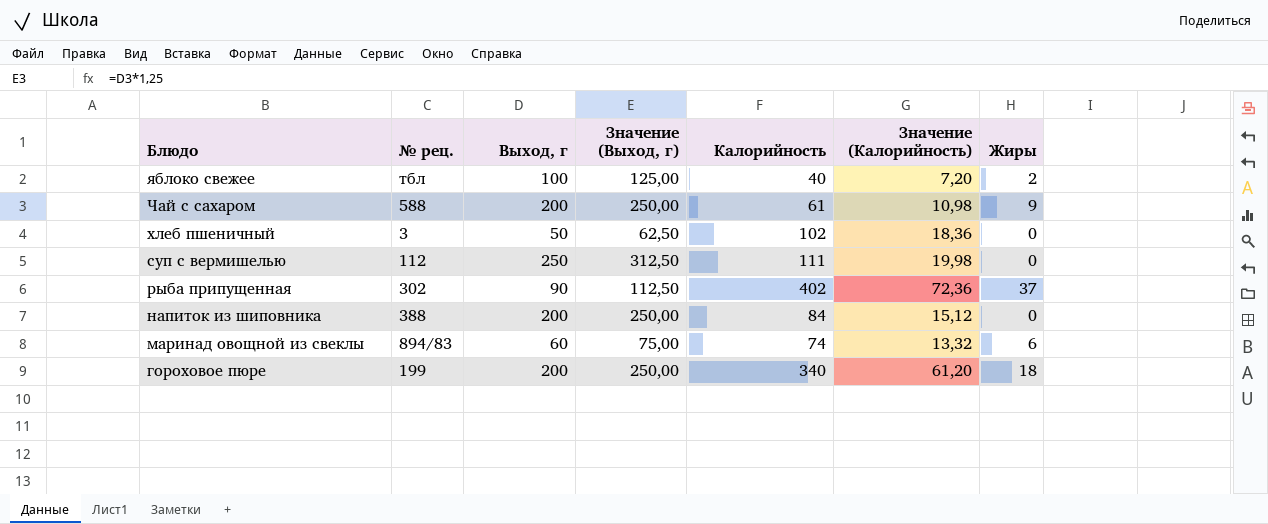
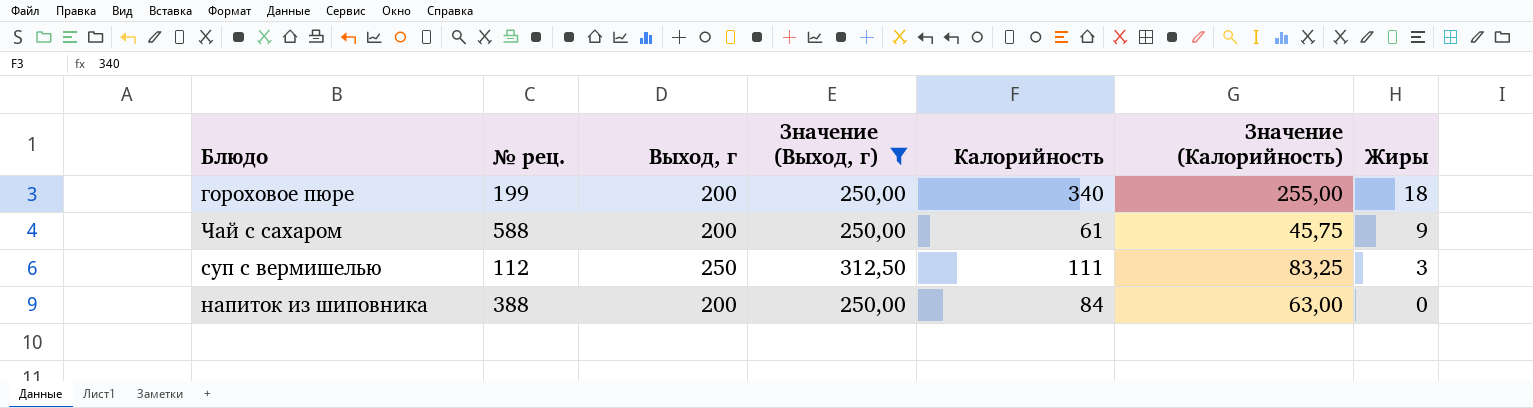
filter: none -> Значение (Выход, г) >= 250,00
row order: Блюдо descending -> Жиры descending
column Значение (Калорийность) | formula: [Калорийность] * 0,18 -> [Калорийность] * 0,75
суп с вермишелью | Жиры: 0 -> 3

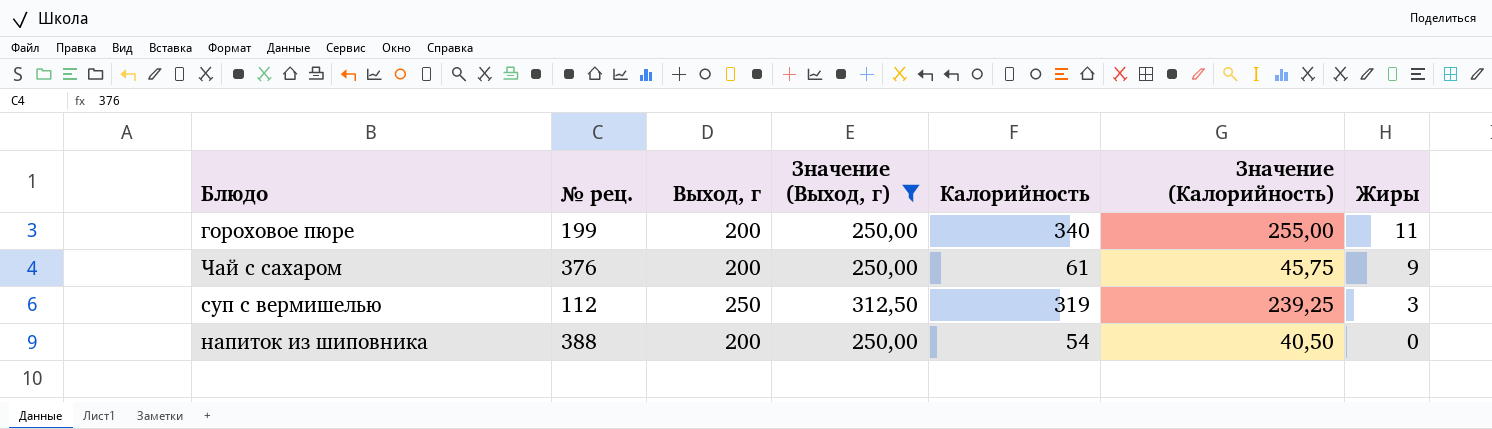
гороховое пюре | Жиры: 18 -> 11
Чай с сахаром | № рец.: 588 -> 376
суп с вермишелью | Калорийность: 111 -> 319
суп с вермишелью | Значение (Калорийность): 83,25 -> 239,25
напиток из шиповника | Калорийность: 84 -> 54
напиток из шиповника | Значение (Калорийность): 63,00 -> 40,50

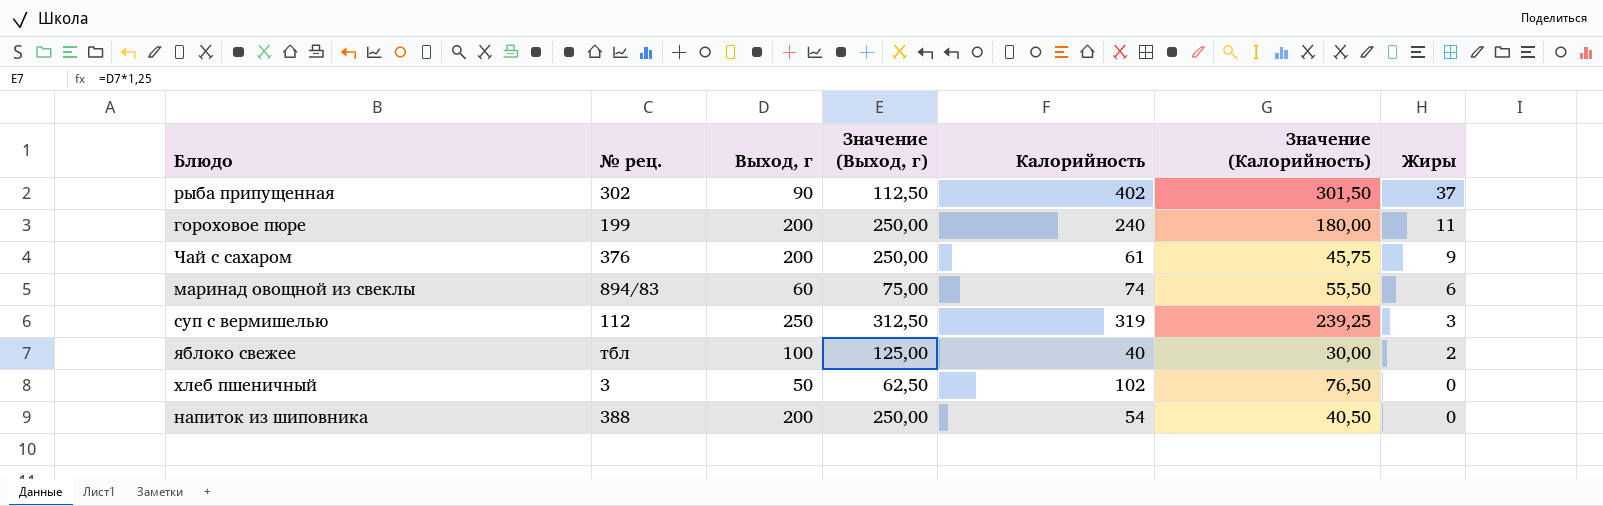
filter: Значение (Выход, г) >= 250,00 -> none
гороховое пюре | Калорийность: 340 -> 240
гороховое пюре | Значение (Калорийность): 255,00 -> 180,00

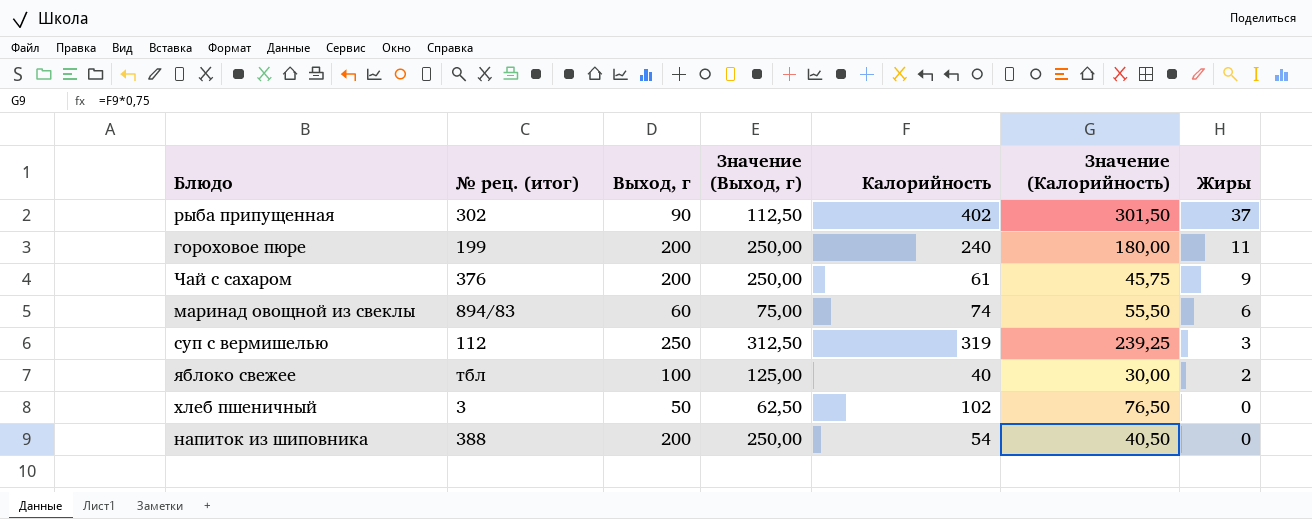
column name: № рец. -> № рец. (итог)

